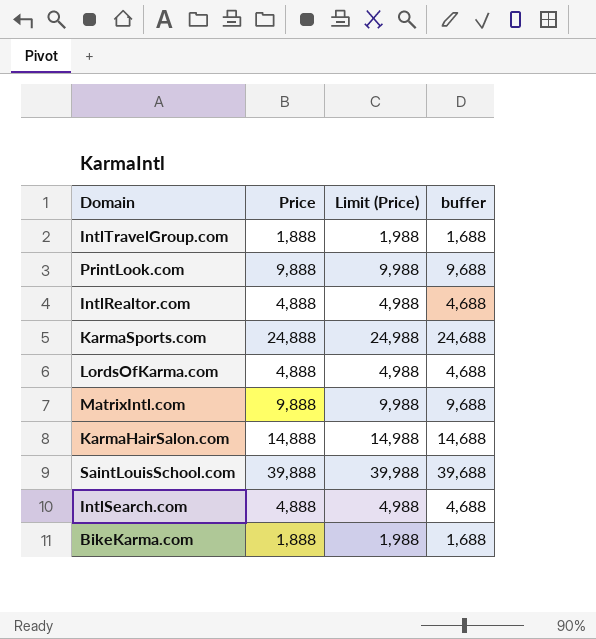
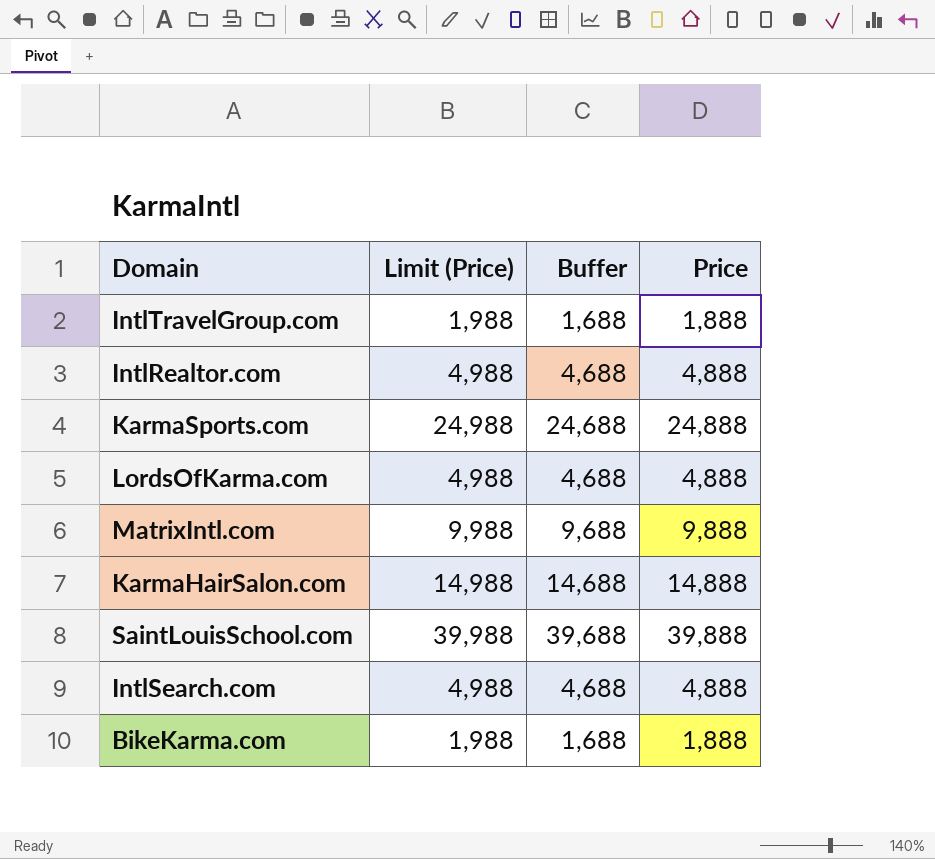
column name: buffer -> Buffer
column Price | position: 2 -> 4
row PrintLook.com: 9,888 | 9,988 | 9,688 -> none

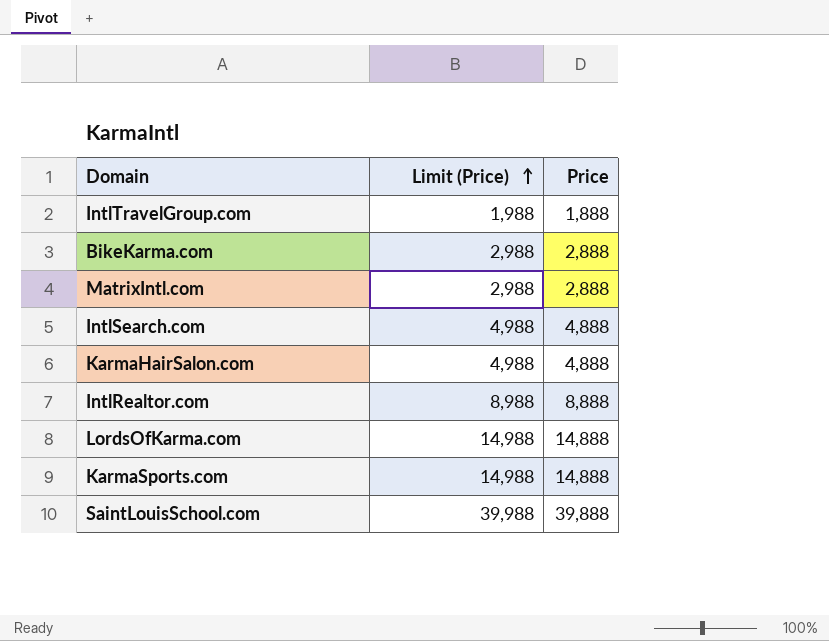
row order: none -> Limit (Price) ascending
column Buffer | formula: [Price] - 200 -> none
BikeKarma.com | Limit (Price): 1,988 -> 2,988
BikeKarma.com | Price: 1,888 -> 2,888
MatrixIntl.com | Limit (Price): 9,988 -> 2,988
MatrixIntl.com | Price: 9,888 -> 2,888
KarmaHairSalon.com | Limit (Price): 14,988 -> 4,988
KarmaHairSalon.com | Price: 14,888 -> 4,888
IntlRealtor.com | Limit (Price): 4,988 -> 8,988
IntlRealtor.com | Price: 4,888 -> 8,888
LordsOfKarma.com | Limit (Price): 4,988 -> 14,988
LordsOfKarma.com | Price: 4,888 -> 14,888
KarmaSports.com | Limit (Price): 24,988 -> 14,988
KarmaSports.com | Price: 24,888 -> 14,888

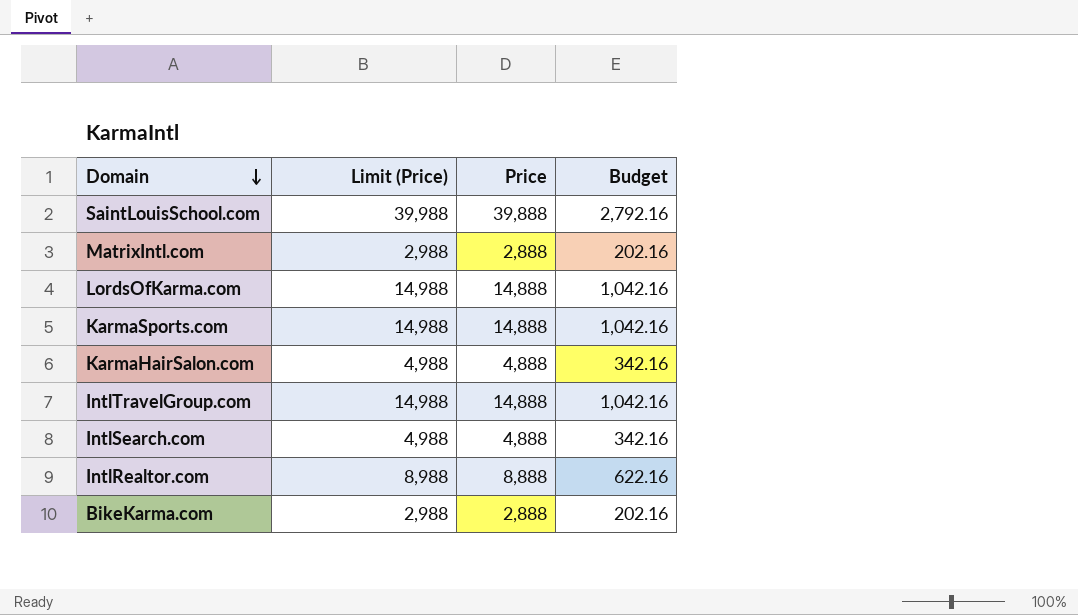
row order: Limit (Price) ascending -> Domain descending
column Budget | formula: none -> [Price] * 0.07
IntlTravelGroup.com | Limit (Price): 1,988 -> 14,988
IntlTravelGroup.com | Price: 1,888 -> 14,888

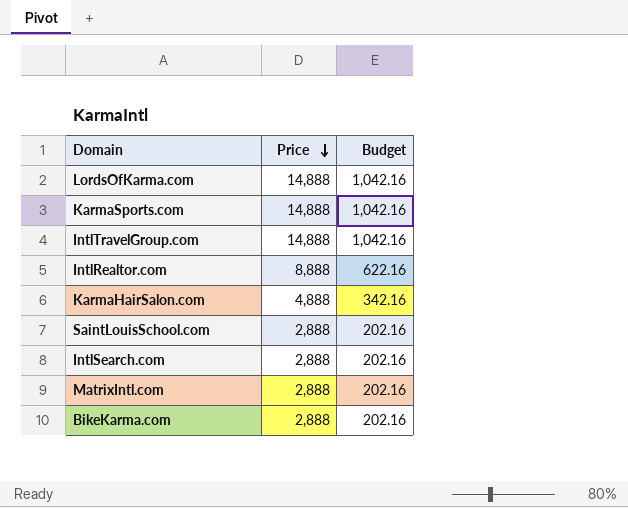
row order: Domain descending -> Price descending
column Limit (Price) | formula: [Price] + 100 -> none
SaintLouisSchool.com | Price: 39,888 -> 2,888
SaintLouisSchool.com | Budget: 2,792.16 -> 202.16
IntlSearch.com | Price: 4,888 -> 2,888
IntlSearch.com | Budget: 342.16 -> 202.16

